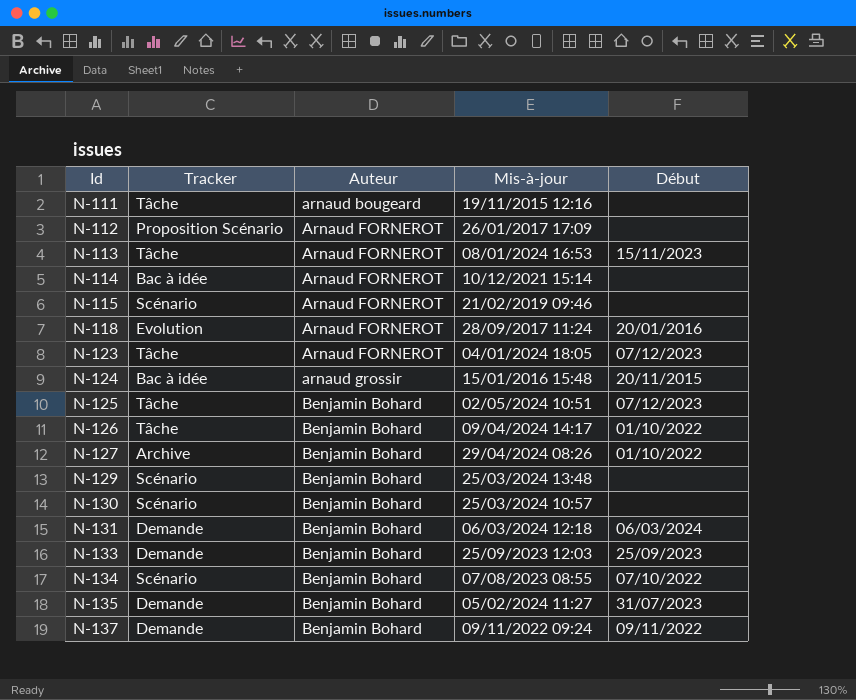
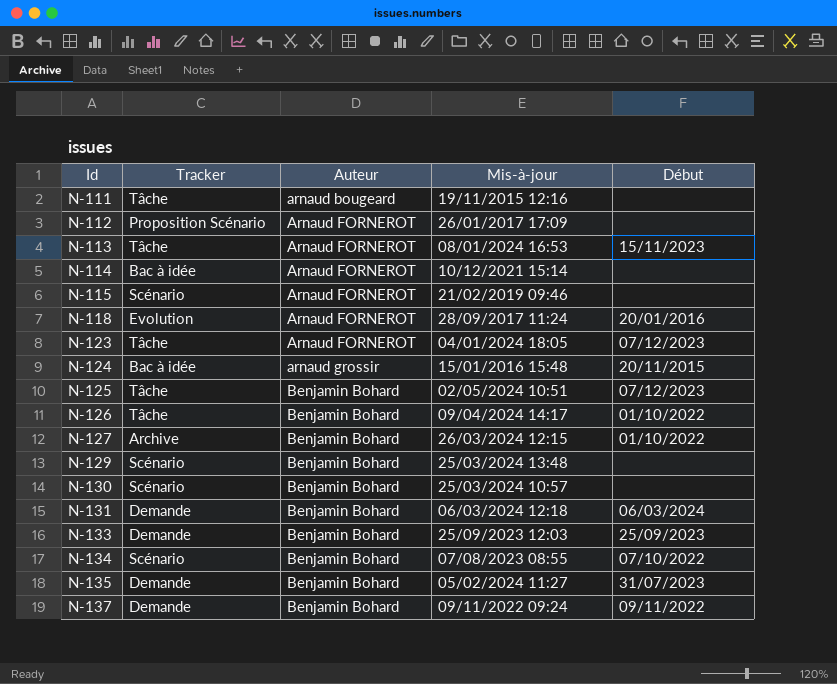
N-127 | Mis-à-jour: 29/04/2024 08:26 -> 26/03/2024 12:15

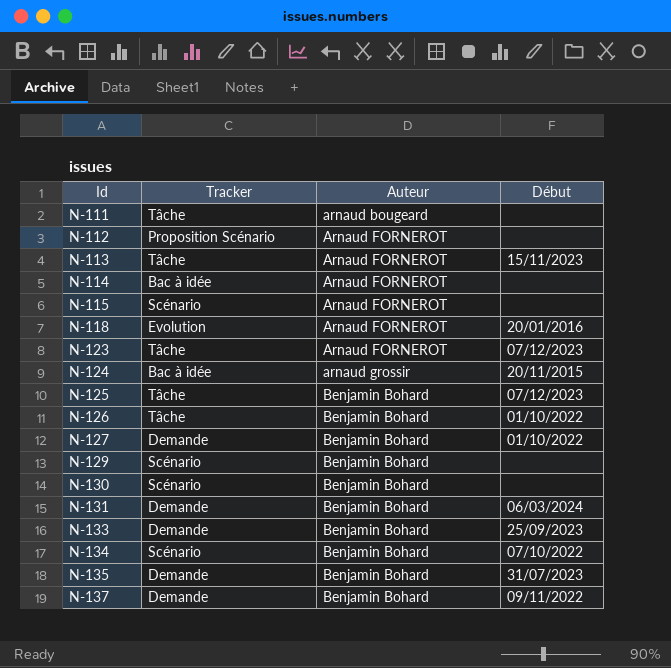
column Mis-à-jour | position: 4 -> none
N-127 | Tracker: Archive -> Demande

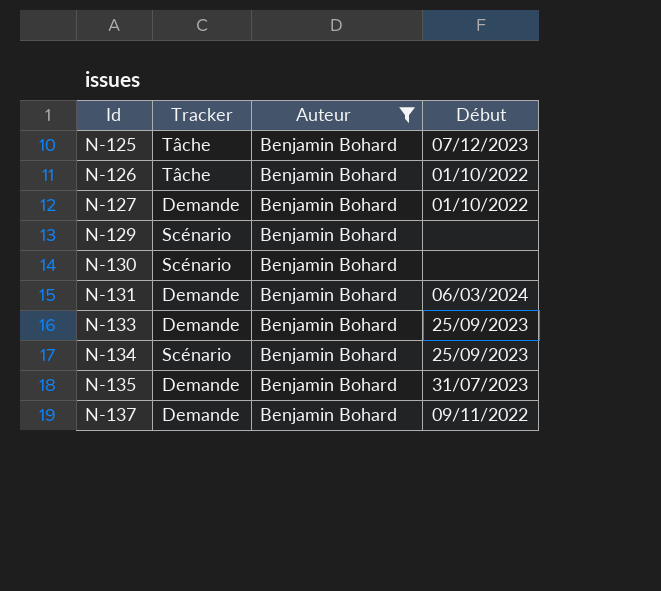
filter: none -> Auteur = Benjamin Bohard
N-134 | Début: 07/10/2022 -> 25/09/2023

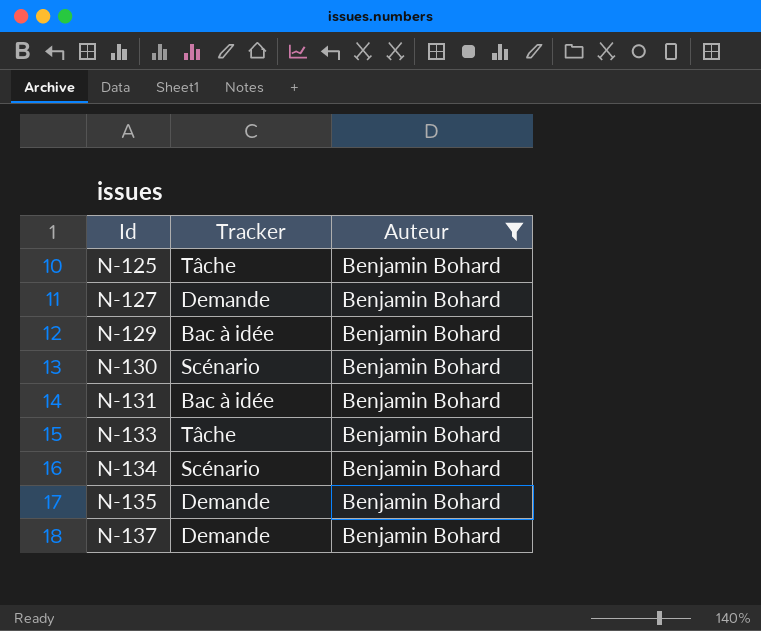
column Début | position: 4 -> none
row N-126: Tâche | Benjamin Bohard | 01/10/2022 -> none
N-129 | Tracker: Scénario -> Bac à idée
N-131 | Tracker: Demande -> Bac à idée
N-133 | Tracker: Demande -> Tâche

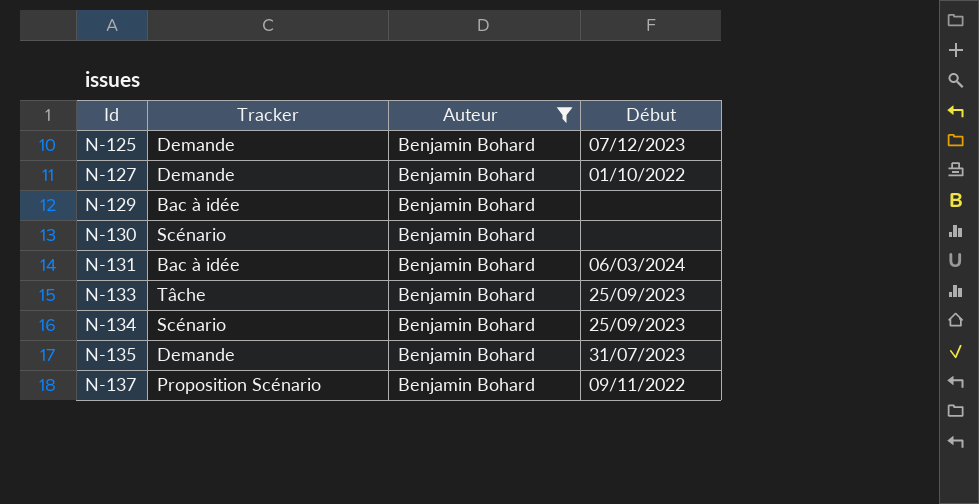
column Début | position: none -> 4
N-125 | Tracker: Tâche -> Demande
N-137 | Tracker: Demande -> Proposition Scénario

